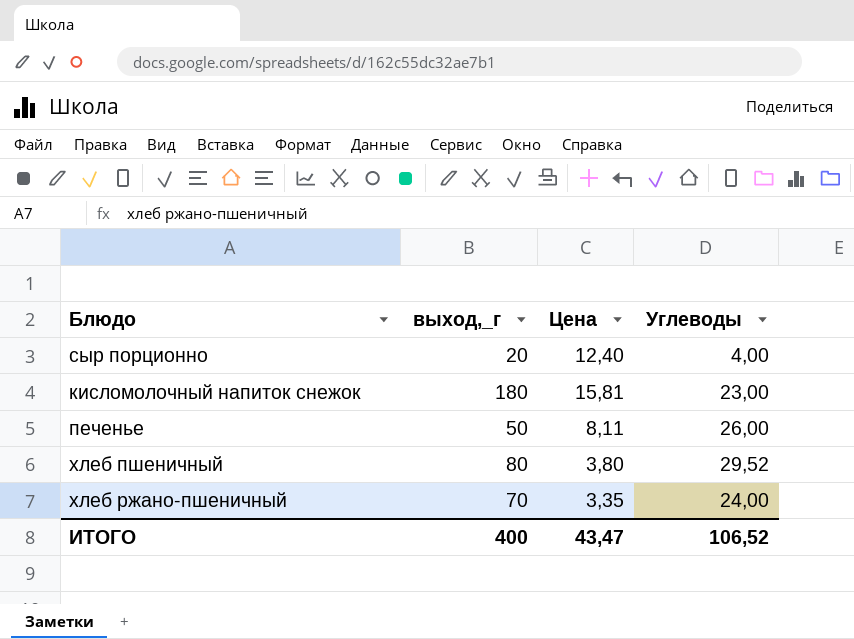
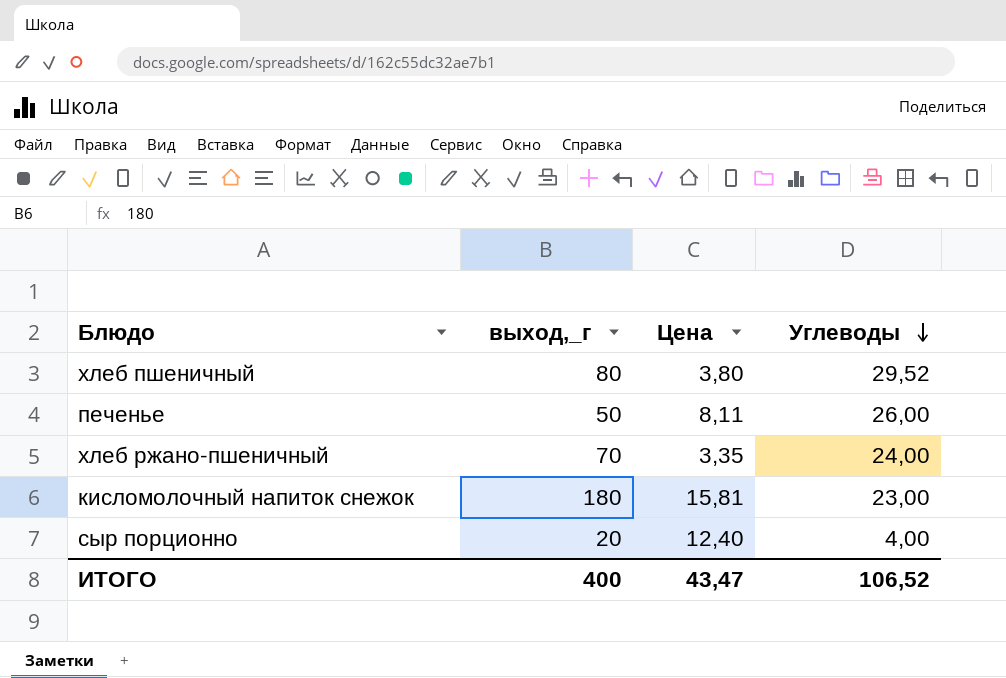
row order: none -> Углеводы descending

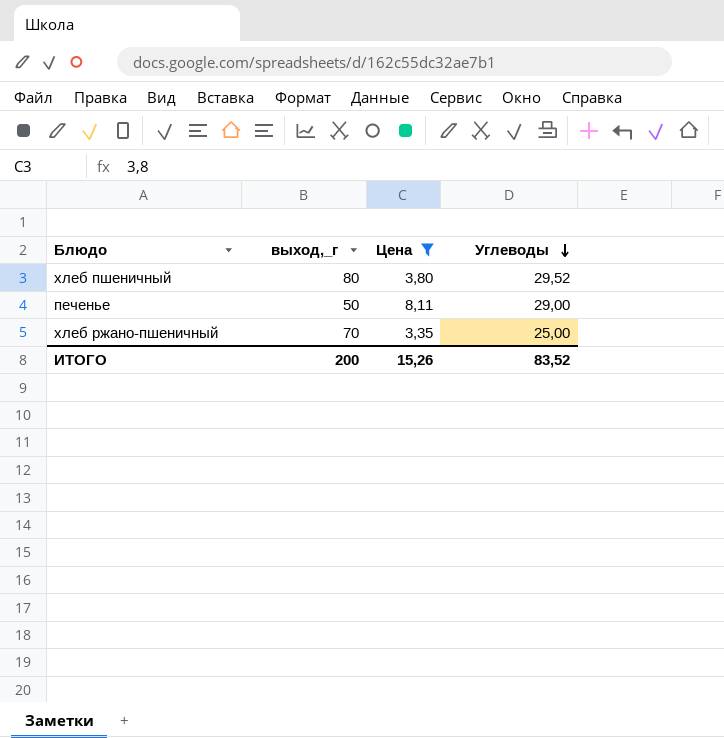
filter: none -> Цена <= 8,11
печенье | Углеводы: 26,00 -> 29,00
хлеб ржано-пшеничный | Углеводы: 24,00 -> 25,00
ИТОГО | выход,_г: 400 -> 200
ИТОГО | Цена: 43,47 -> 15,26
ИТОГО | Углеводы: 106,52 -> 83,52

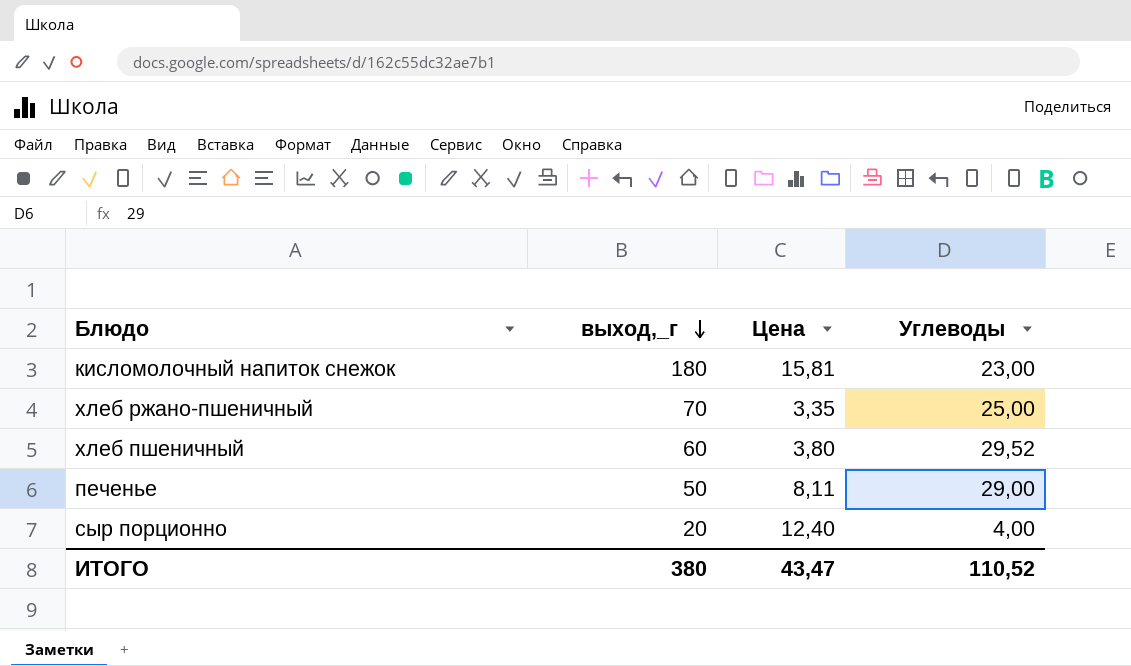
filter: Цена <= 8,11 -> none
row order: Углеводы descending -> выход,_г descending
хлеб пшеничный | выход,_г: 80 -> 60
ИТОГО | выход,_г: 200 -> 380
ИТОГО | Цена: 15,26 -> 43,47
ИТОГО | Углеводы: 83,52 -> 110,52

